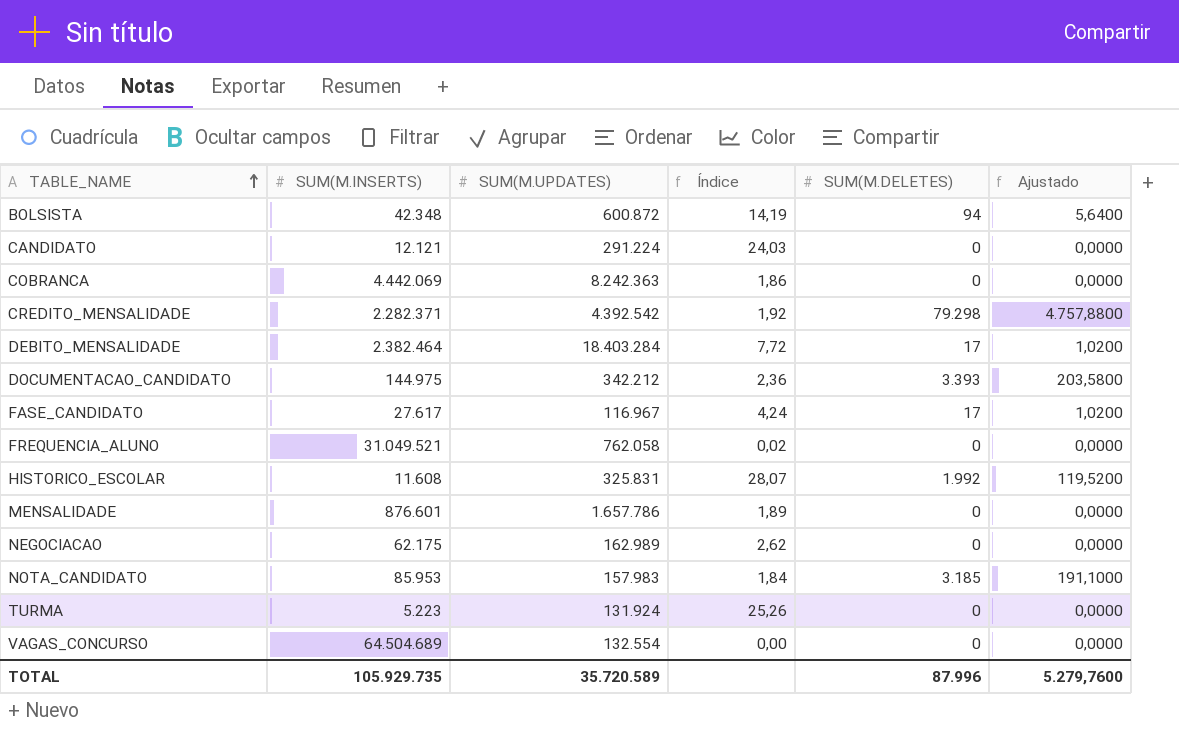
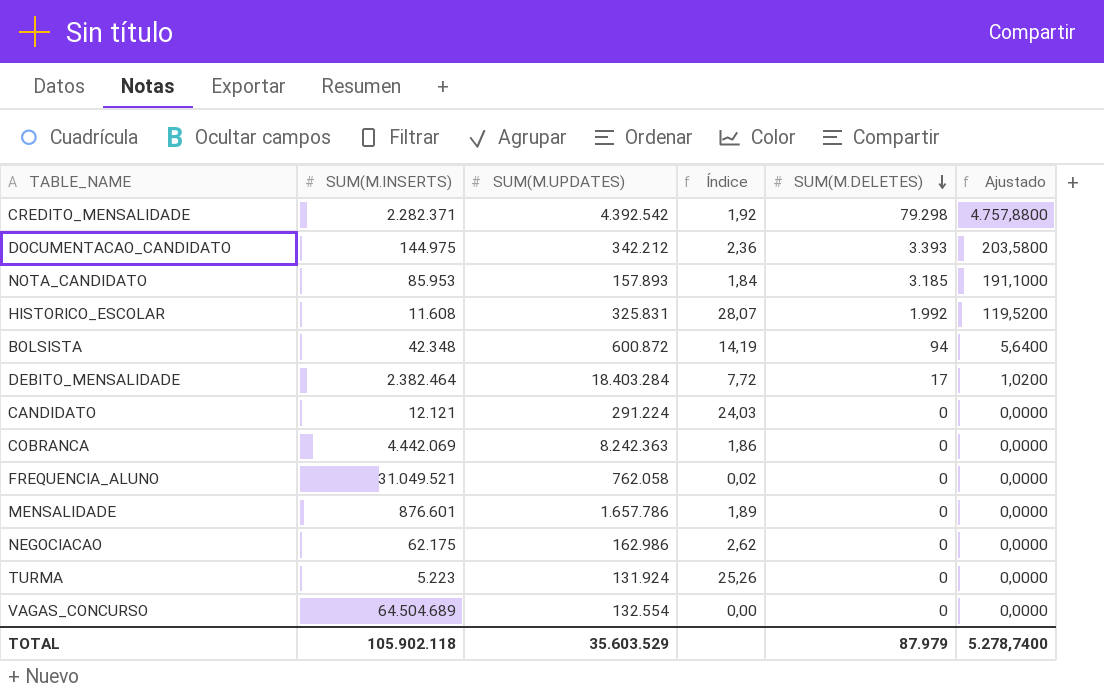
row order: TABLE_NAME ascending -> SUM(M.DELETES) descending
row FASE_CANDIDATO: 27.617 | 116.967 | 4,24 | 17 | 1,0200 -> none
NOTA_CANDIDATO | SUM(M.UPDATES): 157.983 -> 157.893
NEGOCIACAO | SUM(M.UPDATES): 162.989 -> 162.986
TOTAL | SUM(M.INSERTS): 105.929.735 -> 105.902.118
TOTAL | SUM(M.UPDATES): 35.720.589 -> 35.603.529
TOTAL | SUM(M.DELETES): 87.996 -> 87.979
TOTAL | Ajustado: 5.279,7600 -> 5.278,7400

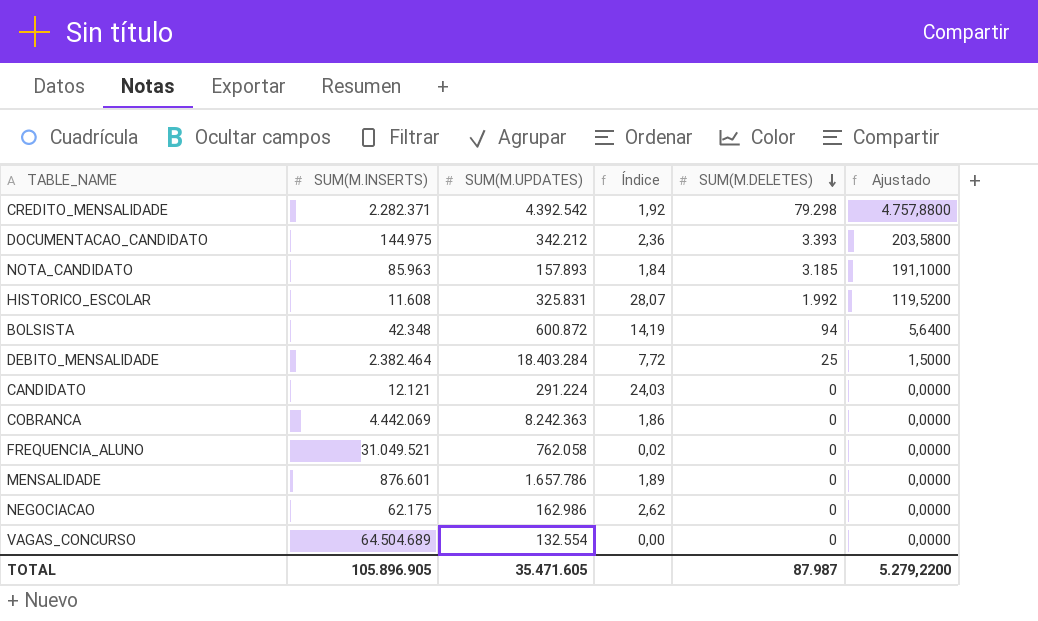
row TURMA: 5.223 | 131.924 | 25,26 | 0 | 0,0000 -> none
NOTA_CANDIDATO | SUM(M.INSERTS): 85.953 -> 85.963
DEBITO_MENSALIDADE | SUM(M.DELETES): 17 -> 25
DEBITO_MENSALIDADE | Ajustado: 1,0200 -> 1,5000
TOTAL | SUM(M.INSERTS): 105.902.118 -> 105.896.905
TOTAL | SUM(M.UPDATES): 35.603.529 -> 35.471.605
TOTAL | SUM(M.DELETES): 87.979 -> 87.987
TOTAL | Ajustado: 5.278,7400 -> 5.279,2200

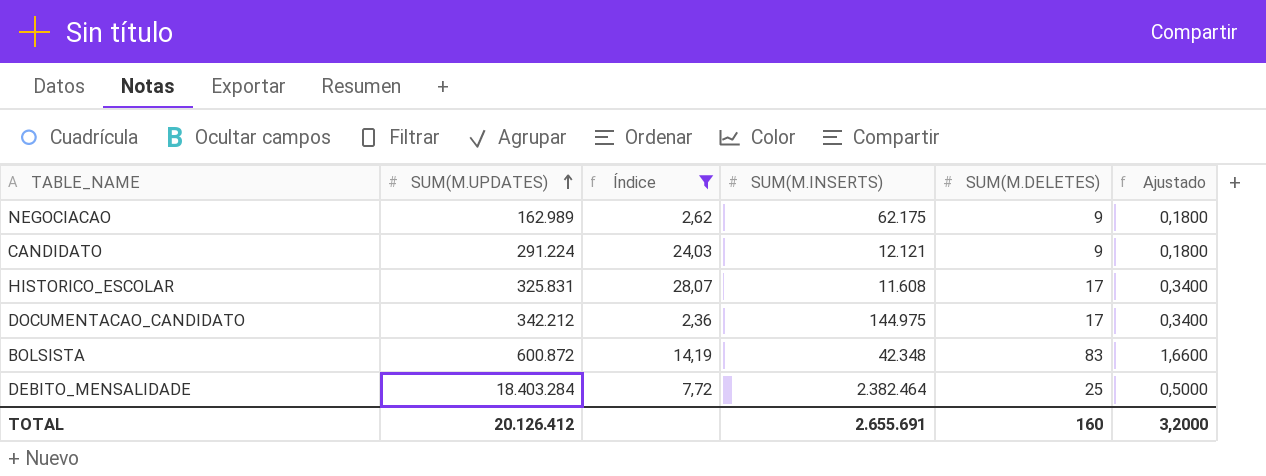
filter: none -> Índice >= 2,36
row order: SUM(M.DELETES) descending -> SUM(M.UPDATES) ascending
column SUM(M.INSERTS) | position: 2 -> 4
column Ajustado | formula: [SUM(M.DELETES)] * 0,06 -> [SUM(M.DELETES)] * 0,02
NEGOCIACAO | SUM(M.UPDATES): 162.986 -> 162.989
NEGOCIACAO | SUM(M.DELETES): 0 -> 9
CANDIDATO | SUM(M.DELETES): 0 -> 9
HISTORICO_ESCOLAR | SUM(M.DELETES): 1.992 -> 17
DOCUMENTACAO_CANDIDATO | SUM(M.DELETES): 3.393 -> 17
BOLSISTA | SUM(M.DELETES): 94 -> 83
TOTAL | SUM(M.UPDATES): 35.471.605 -> 20.126.412
TOTAL | SUM(M.INSERTS): 105.896.905 -> 2.655.691
TOTAL | SUM(M.DELETES): 87.987 -> 160
TOTAL | Ajustado: 5.279,2200 -> 3,2000

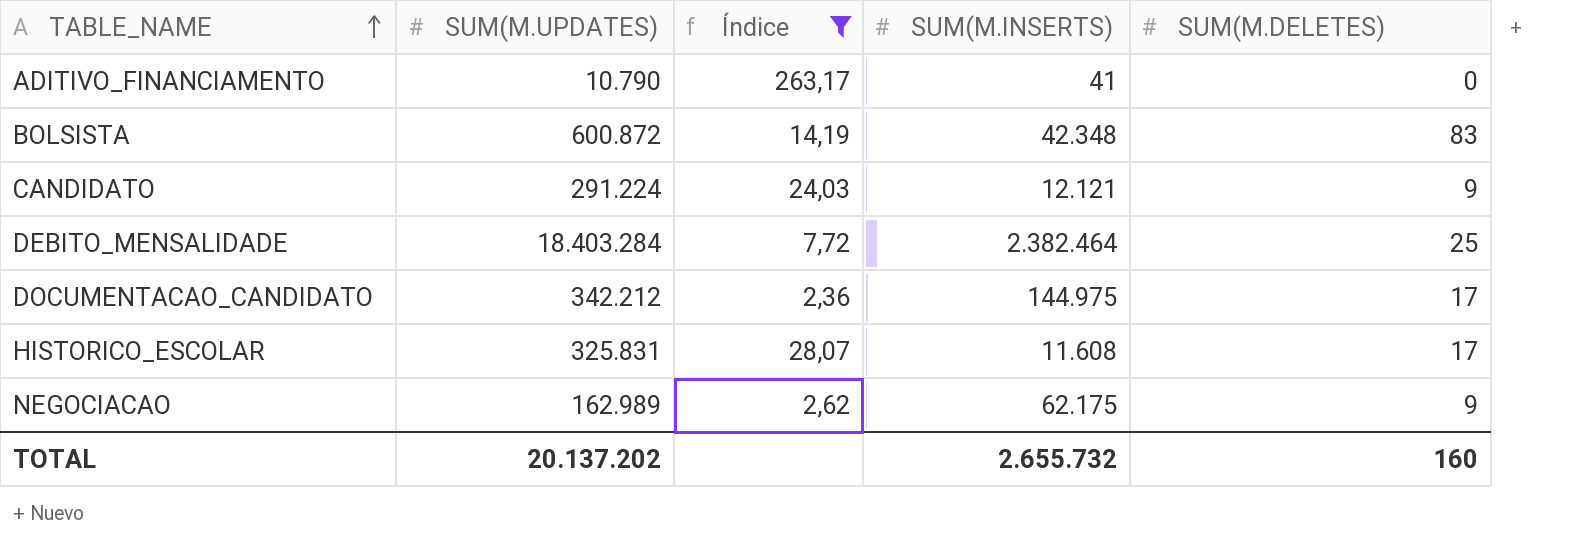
row order: SUM(M.UPDATES) ascending -> TABLE_NAME ascending
column Ajustado | formula: [SUM(M.DELETES)] * 0,02 -> none
row ADITIVO_FINANCIAMENTO: none -> 10.790 | 263,17 | 41 | 0
TOTAL | SUM(M.UPDATES): 20.126.412 -> 20.137.202
TOTAL | SUM(M.INSERTS): 2.655.691 -> 2.655.732

